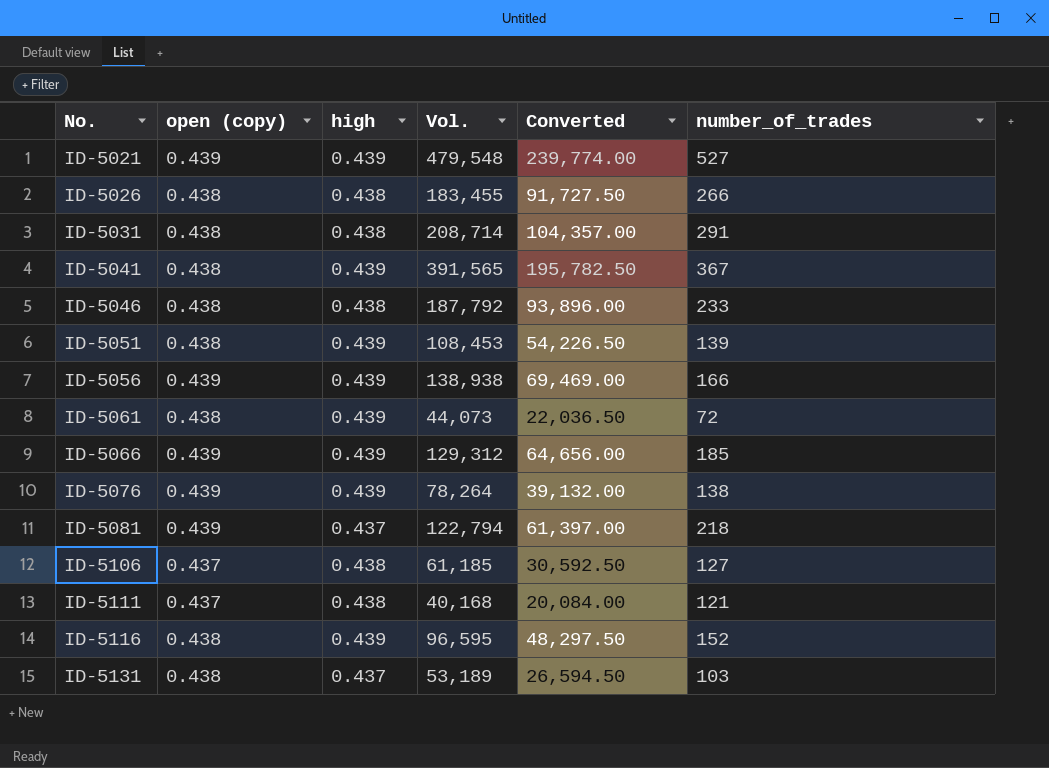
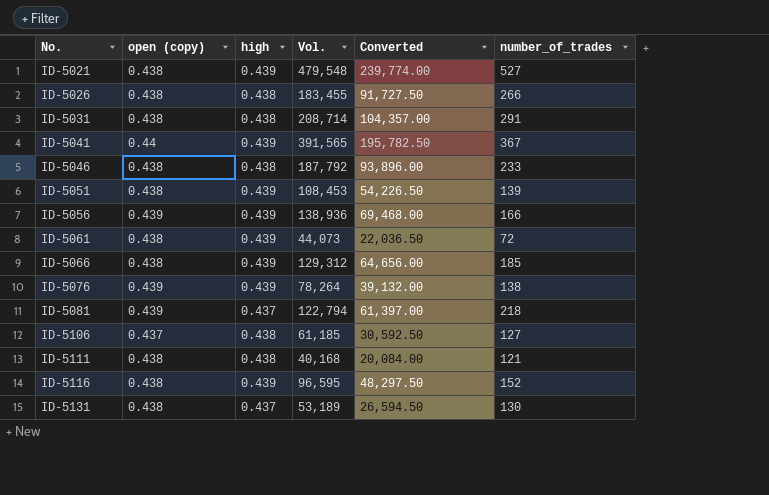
ID-5021 | open (copy): 0.439 -> 0.438
ID-5041 | open (copy): 0.438 -> 0.44
ID-5056 | Vol.: 138,938 -> 138,936
ID-5056 | Converted: 69,469.00 -> 69,468.00
ID-5066 | open (copy): 0.439 -> 0.438
ID-5111 | open (copy): 0.437 -> 0.438
ID-5131 | number_of_trades: 103 -> 130

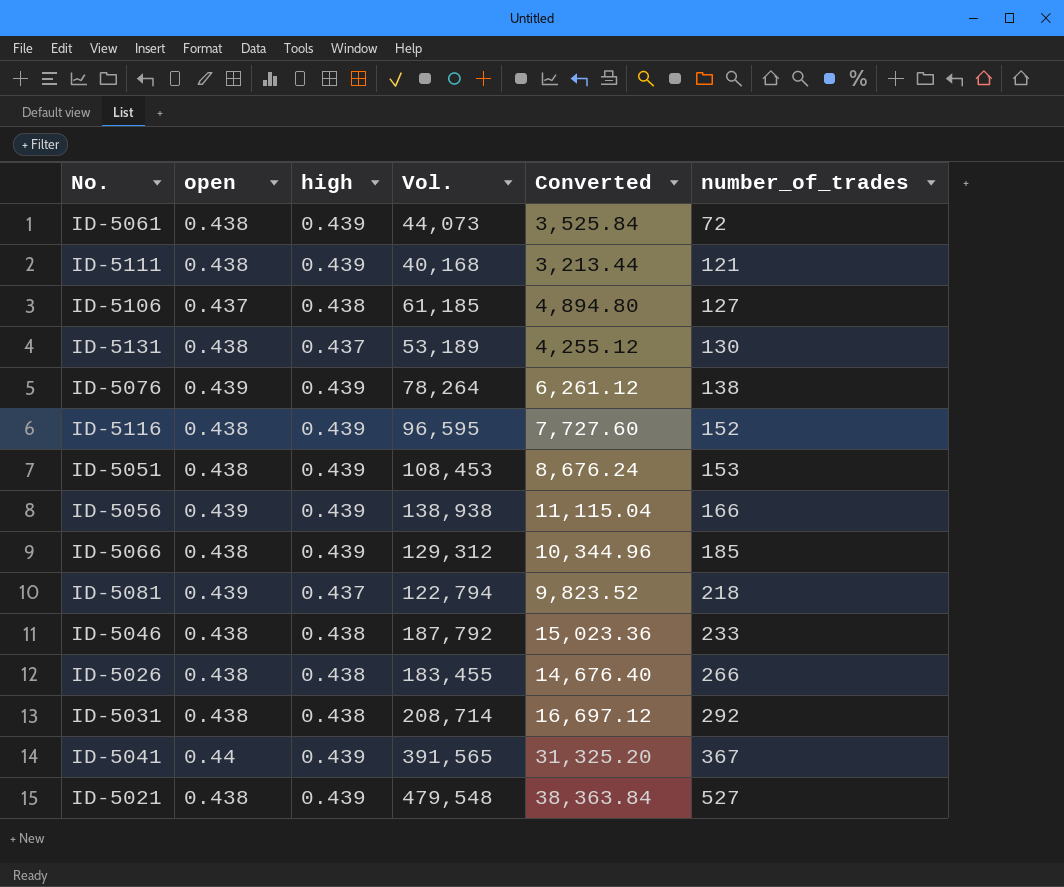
row order: No. ascending -> number_of_trades ascending
column name: open (copy) -> open
column Converted | formula: [Vol.] * 0.5 -> [Vol.] * 0.08
ID-5111 | high: 0.438 -> 0.439
ID-5051 | number_of_trades: 139 -> 153
ID-5056 | Vol.: 138,936 -> 138,938
ID-5031 | number_of_trades: 291 -> 292

